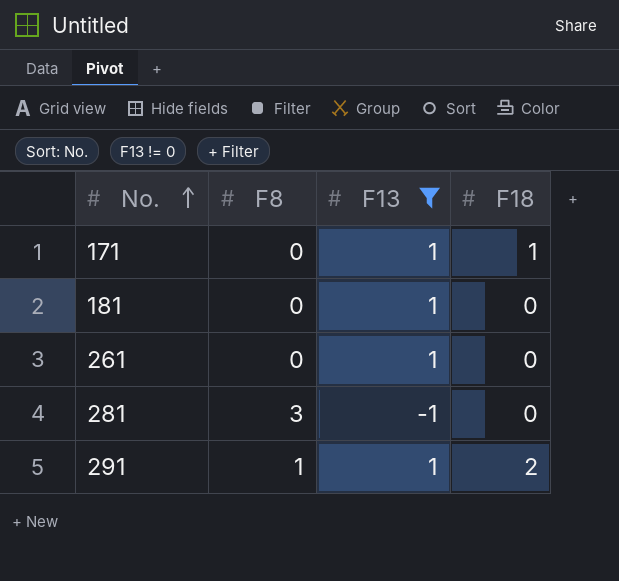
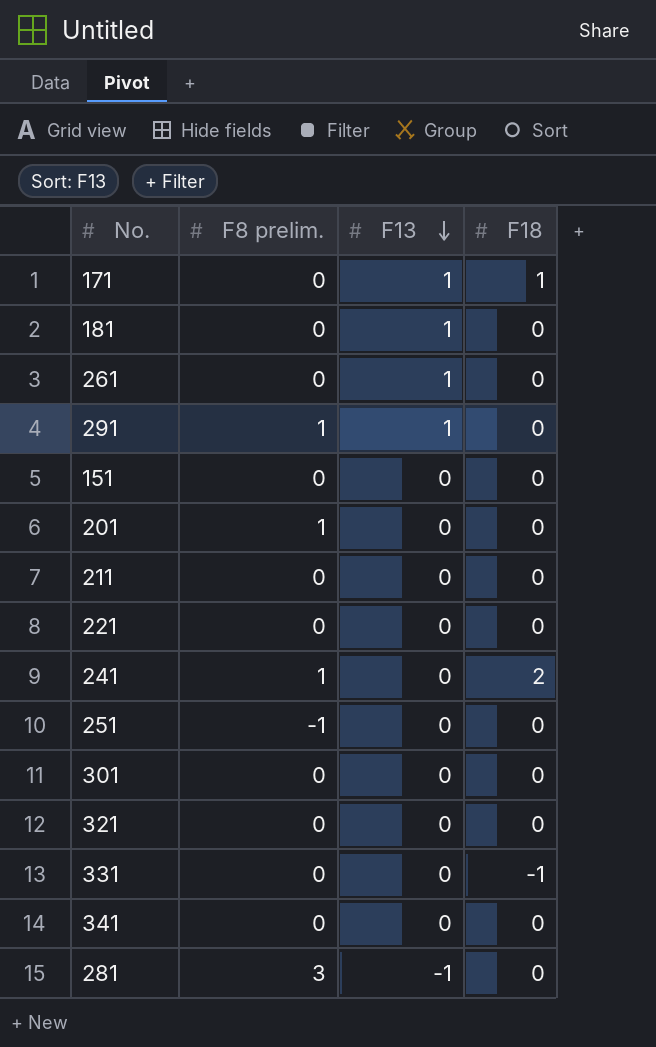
filter: F13 != 0 -> none
row order: No. ascending -> F13 descending
column name: F8 -> F8 prelim.
291 | F18: 2 -> 0

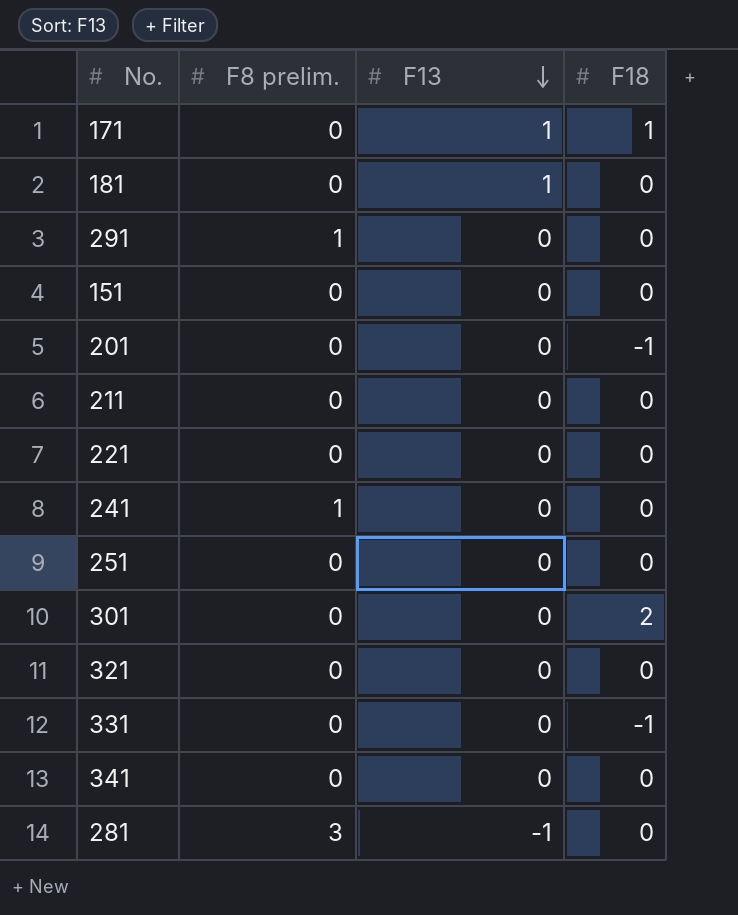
row 261: 0 | 1 | 0 -> none
291 | F13: 1 -> 0
201 | F8 prelim.: 1 -> 0
201 | F18: 0 -> -1
241 | F18: 2 -> 0
251 | F8 prelim.: -1 -> 0
301 | F18: 0 -> 2

